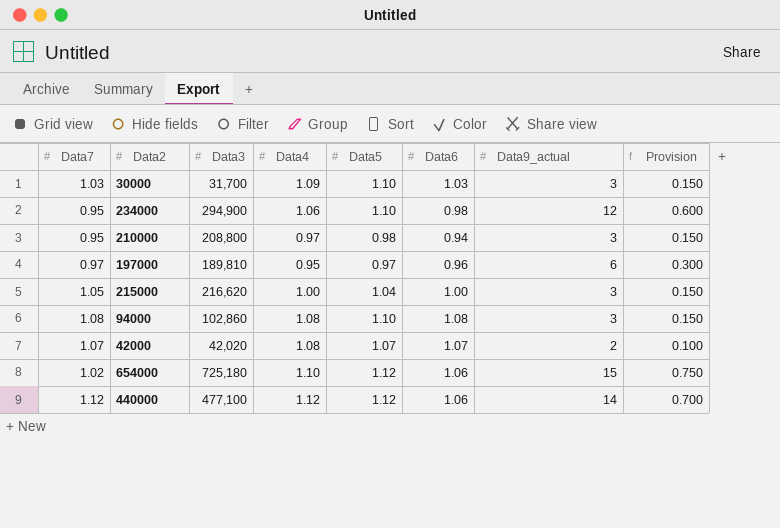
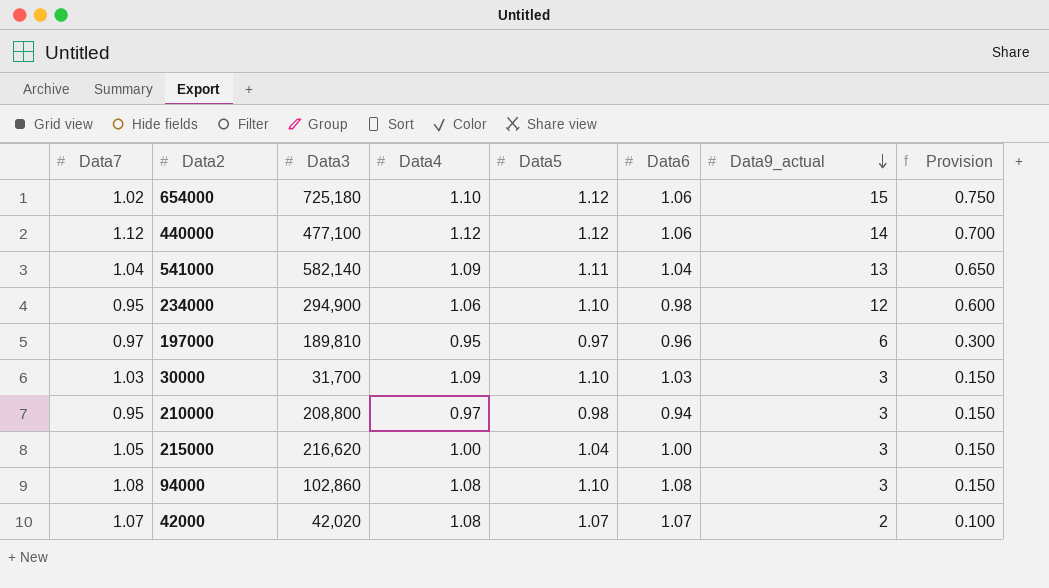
row order: none -> Data9_actual descending
row 541000: none -> 1.04 | 582,140 | 1.09 | 1.11 | 1.04 | 13 | 0.650

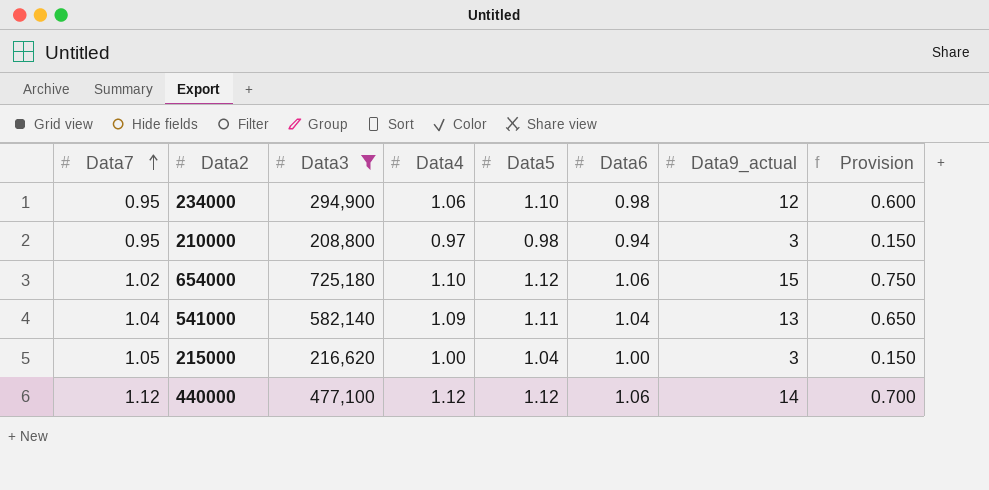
filter: none -> Data3 >= 208,800
row order: Data9_actual descending -> Data7 ascending

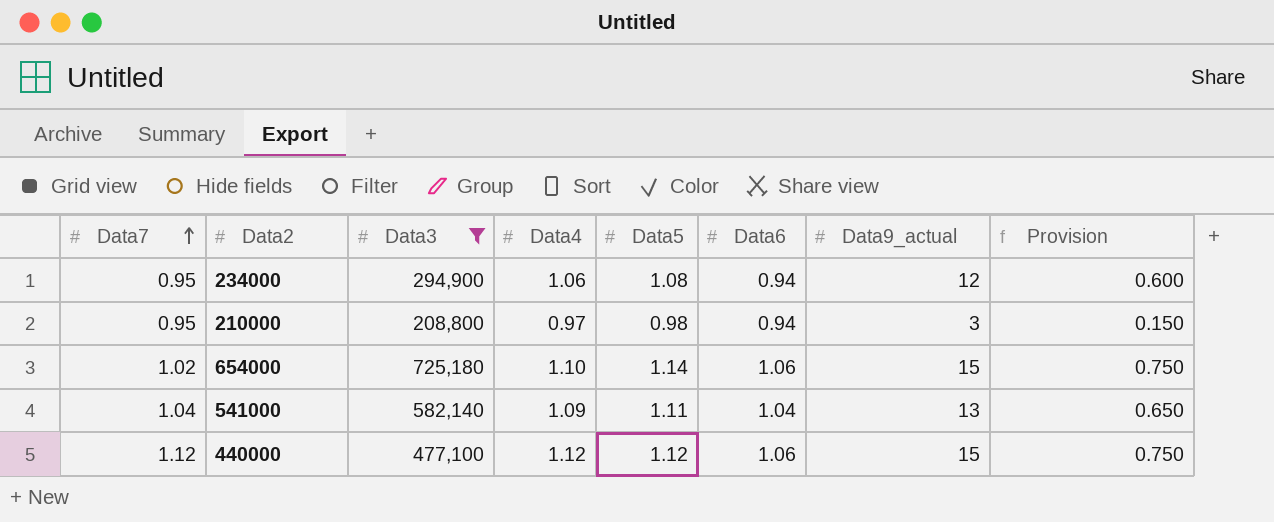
row 215000: 1.05 | 216,620 | 1.00 | 1.04 | 1.00 | 3 | 0.150 -> none
234000 | Data5: 1.10 -> 1.08
234000 | Data6: 0.98 -> 0.94
654000 | Data5: 1.12 -> 1.14
440000 | Data9_actual: 14 -> 15
440000 | Provision: 0.700 -> 0.750

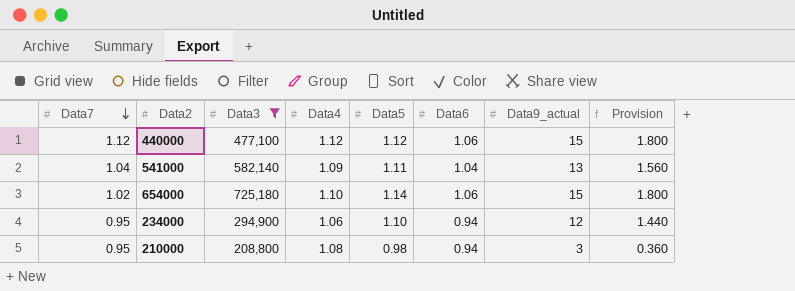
row order: Data7 ascending -> Data7 descending
column Provision | formula: [Data9_actual] * 0.05 -> [Data9_actual] * 0.12
234000 | Data5: 1.08 -> 1.10
210000 | Data4: 0.97 -> 1.08

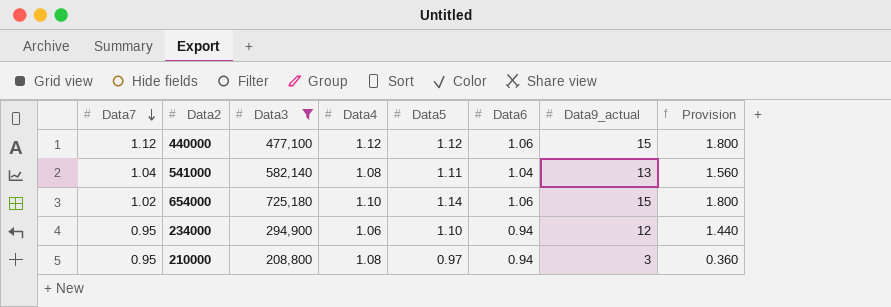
541000 | Data4: 1.09 -> 1.08
210000 | Data5: 0.98 -> 0.97

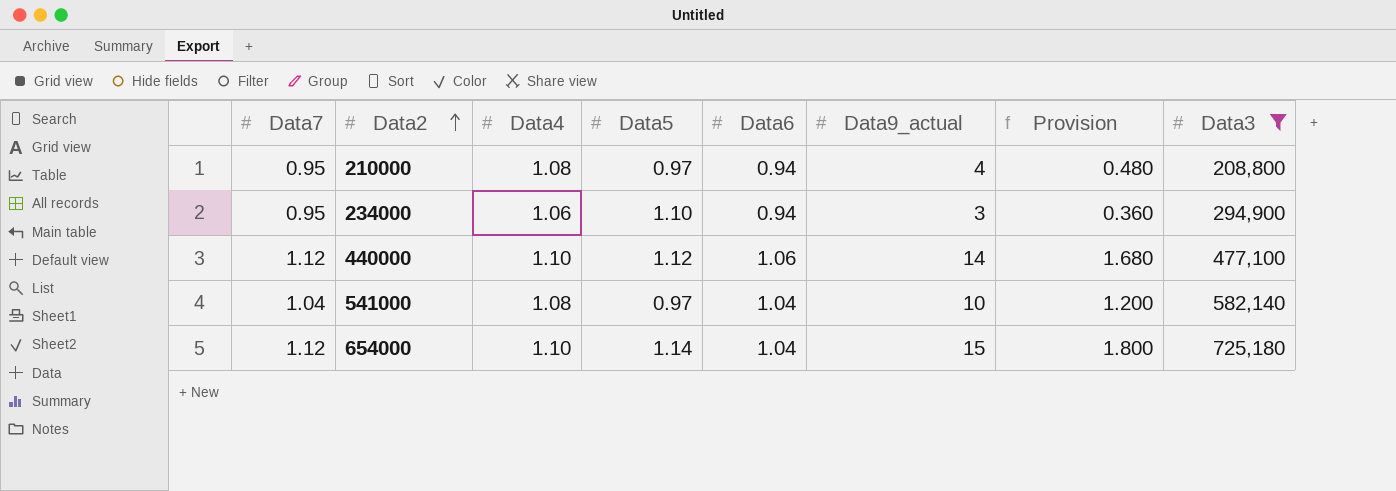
row order: Data7 descending -> Data2 ascending
column Data3 | position: 3 -> 8
210000 | Data9_actual: 3 -> 4
210000 | Provision: 0.360 -> 0.480
234000 | Data9_actual: 12 -> 3
234000 | Provision: 1.440 -> 0.360
440000 | Data4: 1.12 -> 1.10
440000 | Data9_actual: 15 -> 14
440000 | Provision: 1.800 -> 1.680
541000 | Data5: 1.11 -> 0.97
541000 | Data9_actual: 13 -> 10
541000 | Provision: 1.560 -> 1.200
654000 | Data7: 1.02 -> 1.12
654000 | Data6: 1.06 -> 1.04

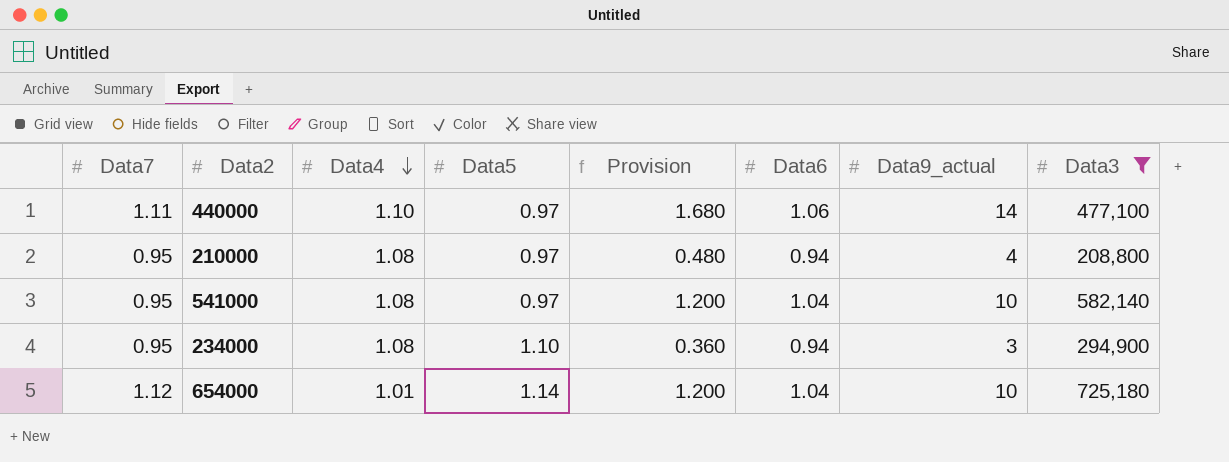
row order: Data2 ascending -> Data4 descending
column Provision | position: 7 -> 5
440000 | Data7: 1.12 -> 1.11
440000 | Data5: 1.12 -> 0.97
541000 | Data7: 1.04 -> 0.95
234000 | Data4: 1.06 -> 1.08
654000 | Data4: 1.10 -> 1.01
654000 | Provision: 1.800 -> 1.200
654000 | Data9_actual: 15 -> 10

